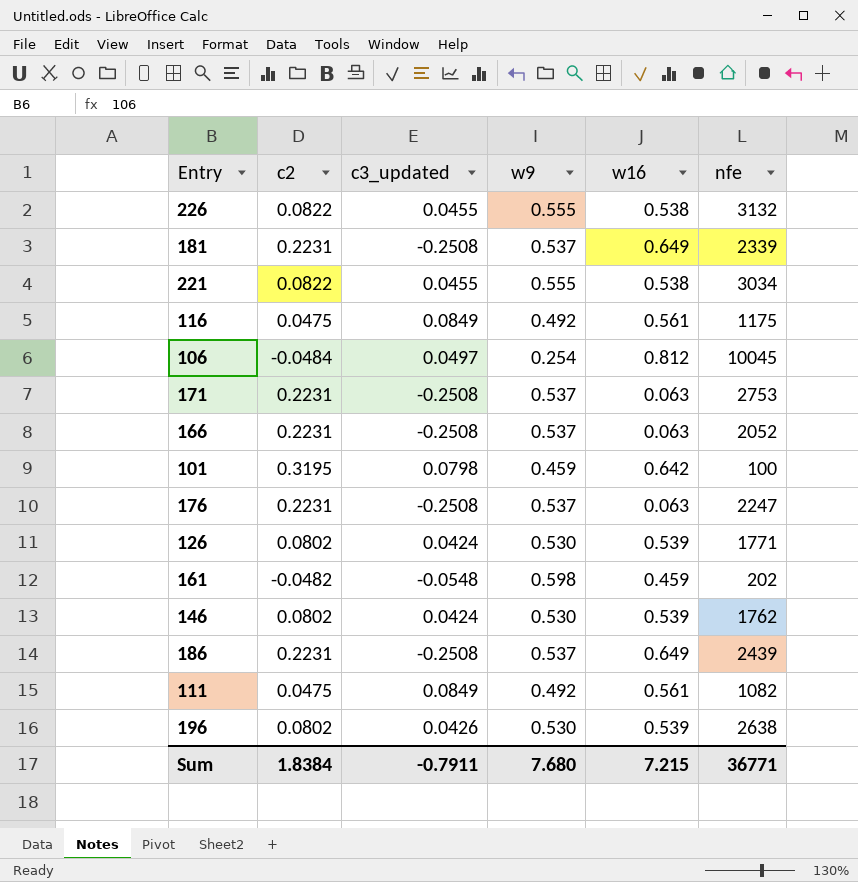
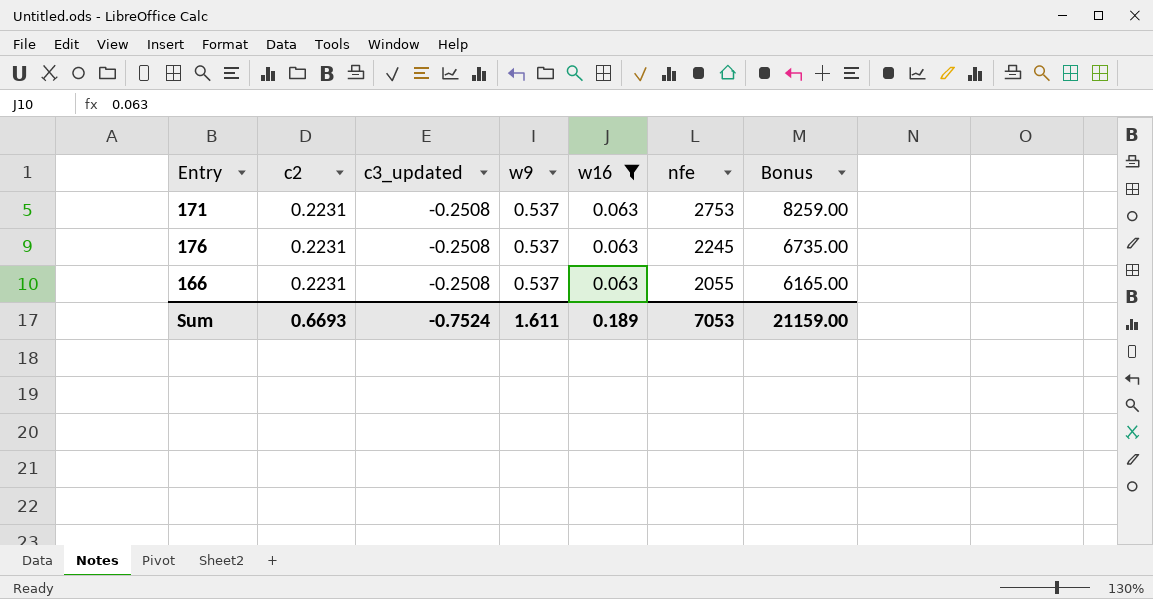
filter: none -> w16 = 0.063
row order: none -> nfe descending
column Bonus | formula: none -> [nfe] * 3
176 | nfe: 2247 -> 2245
166 | nfe: 2052 -> 2055
Sum | c2: 1.8384 -> 0.6693
Sum | c3_updated: -0.7911 -> -0.7524
Sum | w9: 7.680 -> 1.611
Sum | w16: 7.215 -> 0.189
Sum | nfe: 36771 -> 7053

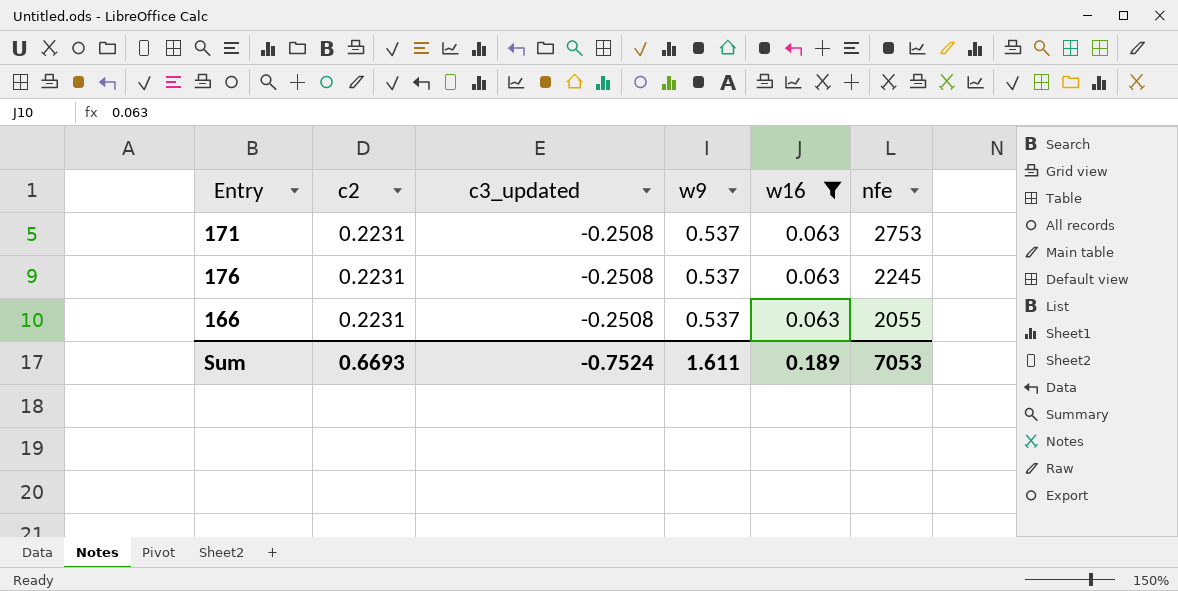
column Bonus | formula: [nfe] * 3 -> none

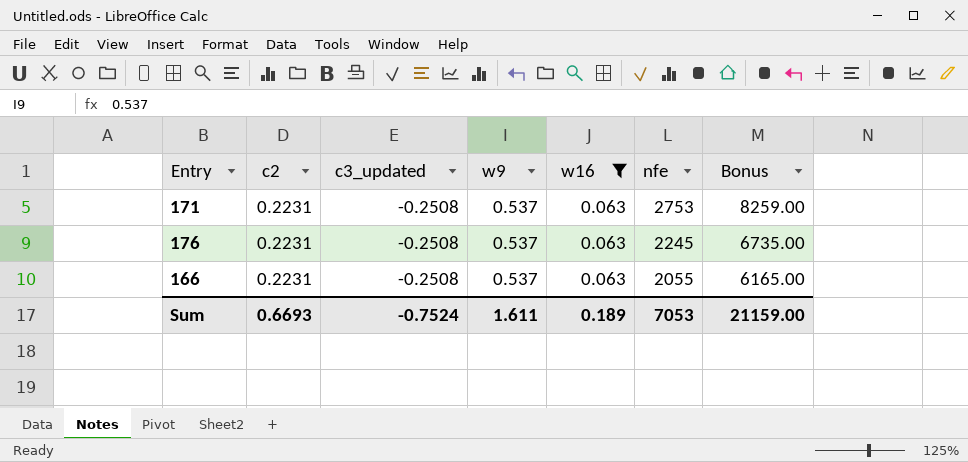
column Bonus | formula: none -> [nfe] * 3

